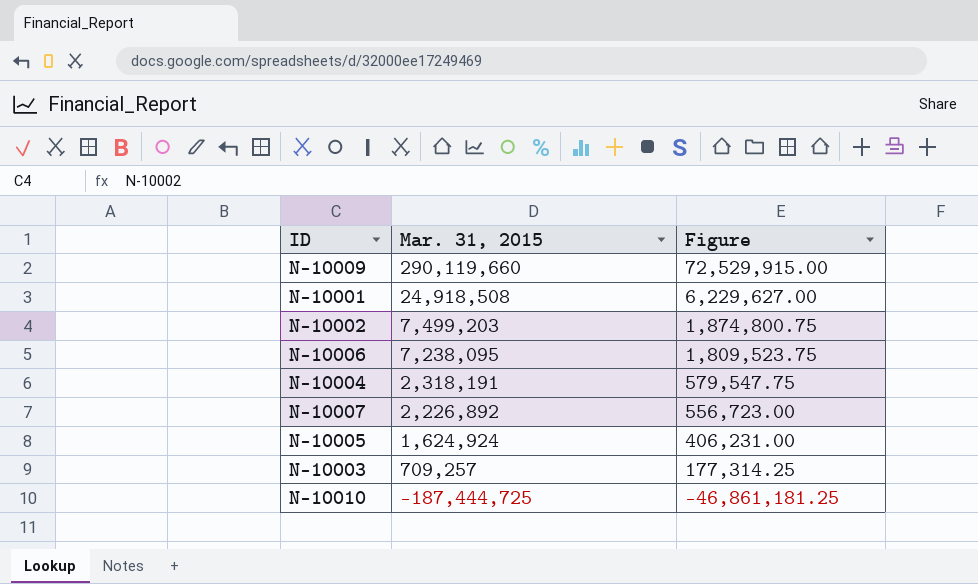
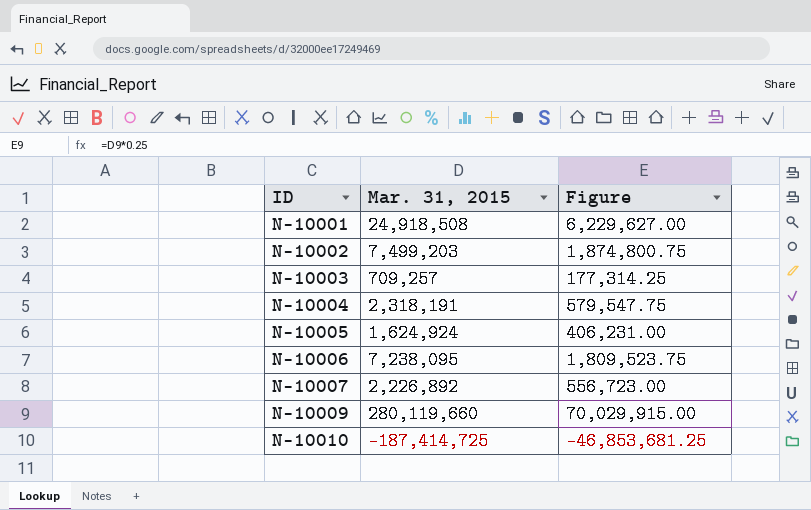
row order: Mar. 31, 2015 descending -> ID ascending
N-10009 | Mar. 31, 2015: 290,119,660 -> 280,119,660
N-10009 | Figure: 72,529,915.00 -> 70,029,915.00
N-10010 | Mar. 31, 2015: -187,444,725 -> -187,414,725
N-10010 | Figure: -46,861,181.25 -> -46,853,681.25

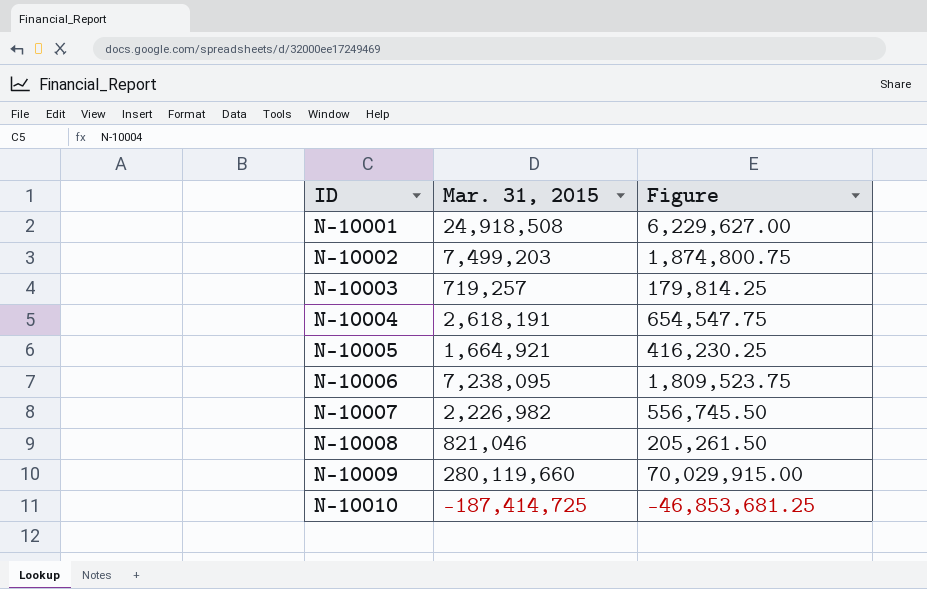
N-10003 | Mar. 31, 2015: 709,257 -> 719,257
N-10003 | Figure: 177,314.25 -> 179,814.25
N-10004 | Mar. 31, 2015: 2,318,191 -> 2,618,191
N-10004 | Figure: 579,547.75 -> 654,547.75
N-10005 | Mar. 31, 2015: 1,624,924 -> 1,664,921
N-10005 | Figure: 406,231.00 -> 416,230.25
N-10007 | Mar. 31, 2015: 2,226,892 -> 2,226,982
N-10007 | Figure: 556,723.00 -> 556,745.50
row N-10008: none -> 821,046 | 205,261.50

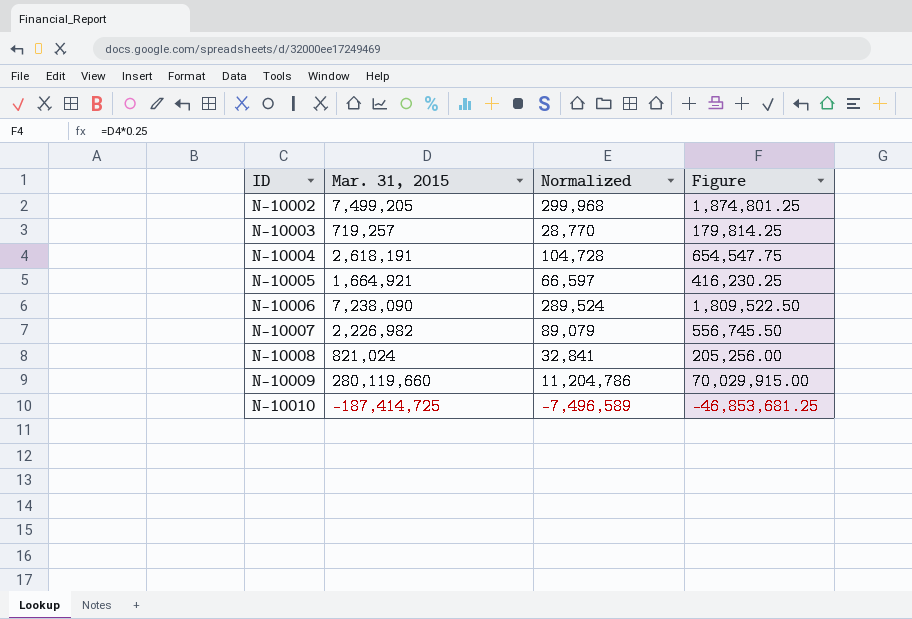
column Normalized | formula: none -> [Mar. 31, 2015] * 0.04
row N-10001: 24,918,508 | 6,229,627.00 -> none
N-10002 | Mar. 31, 2015: 7,499,203 -> 7,499,205
N-10002 | Figure: 1,874,800.75 -> 1,874,801.25
N-10006 | Mar. 31, 2015: 7,238,095 -> 7,238,090
N-10006 | Figure: 1,809,523.75 -> 1,809,522.50
N-10008 | Mar. 31, 2015: 821,046 -> 821,024
N-10008 | Figure: 205,261.50 -> 205,256.00

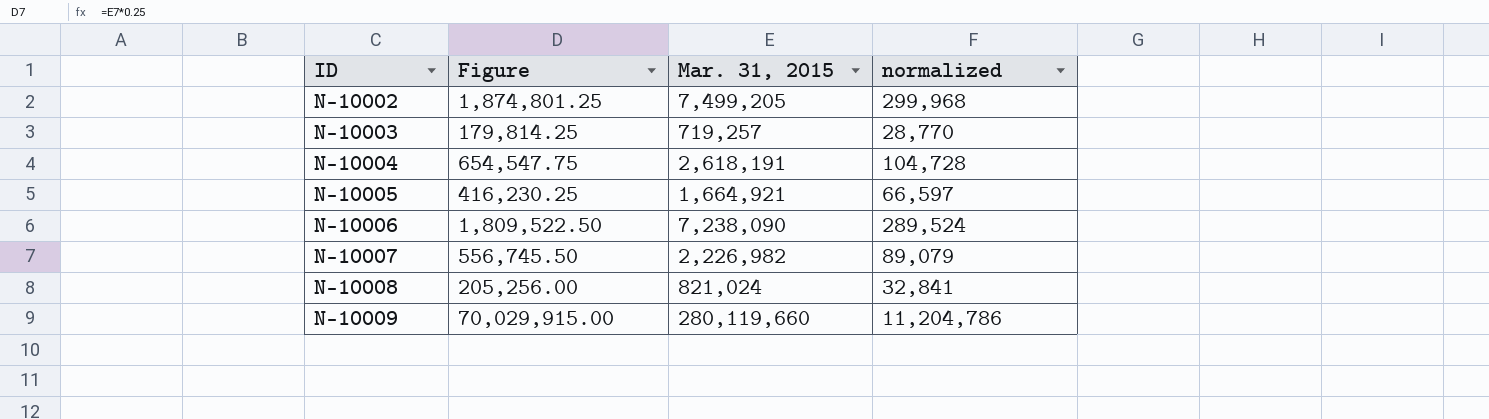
column Figure | position: 4 -> 2
column name: Normalized -> normalized
row N-10010: -187,414,725 | -7,496,589 | -46,853,681.25 -> none

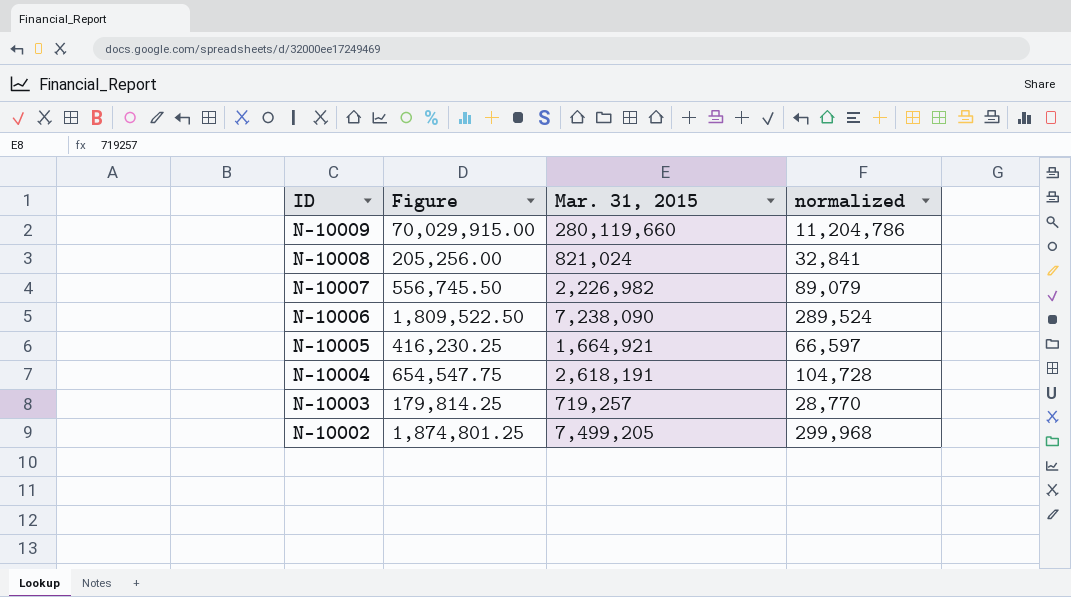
row order: ID ascending -> ID descending

